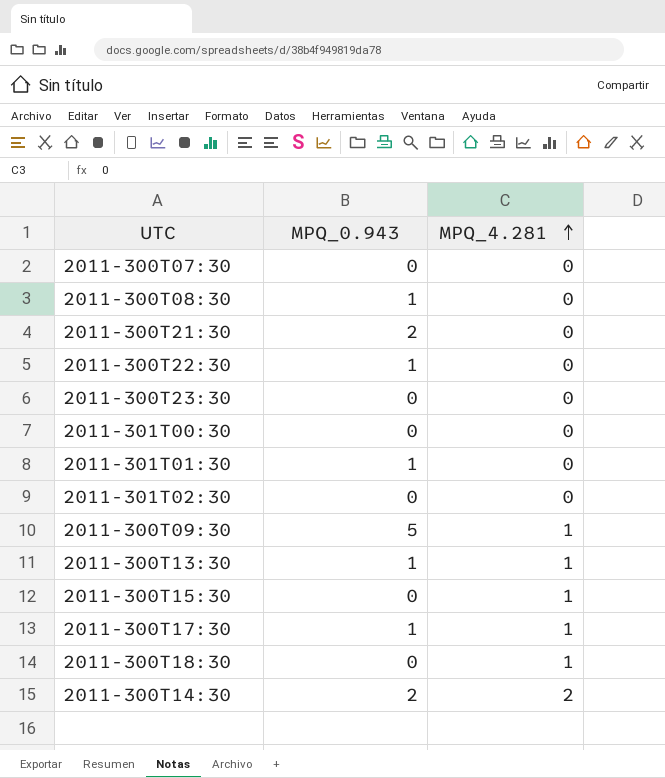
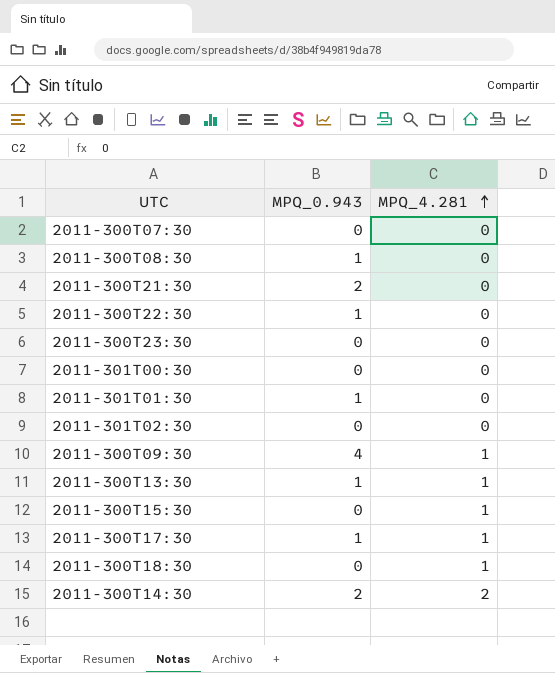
2011-300T09:30 | MPQ_0.943: 5 -> 4

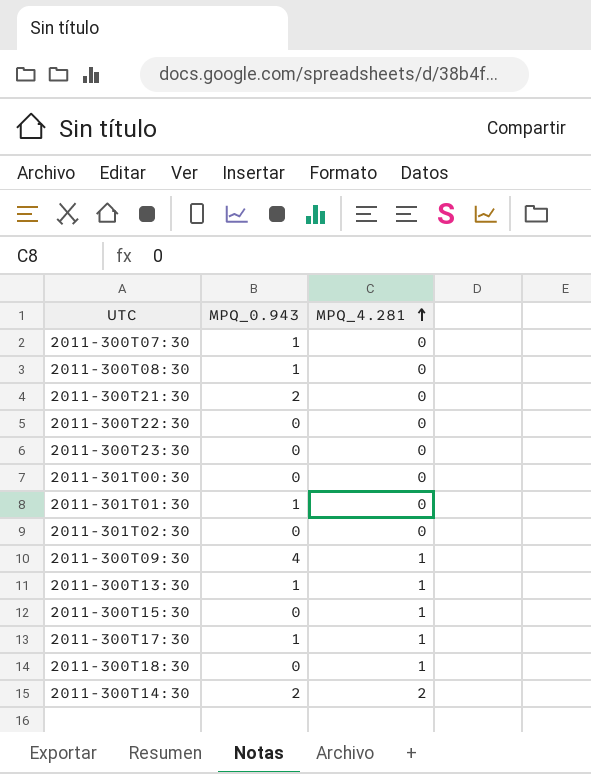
2011-300T07:30 | MPQ_0.943: 0 -> 1
2011-300T22:30 | MPQ_0.943: 1 -> 0

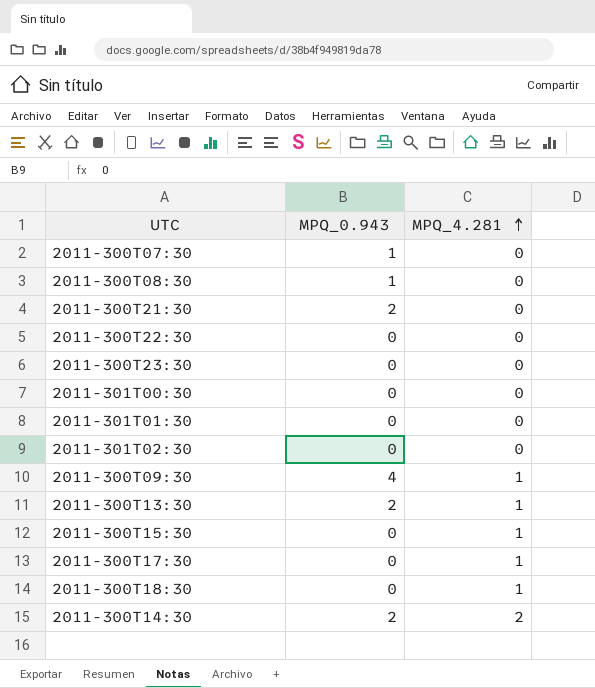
2011-301T01:30 | MPQ_0.943: 1 -> 0
2011-300T13:30 | MPQ_0.943: 1 -> 2
2011-300T17:30 | MPQ_0.943: 1 -> 0

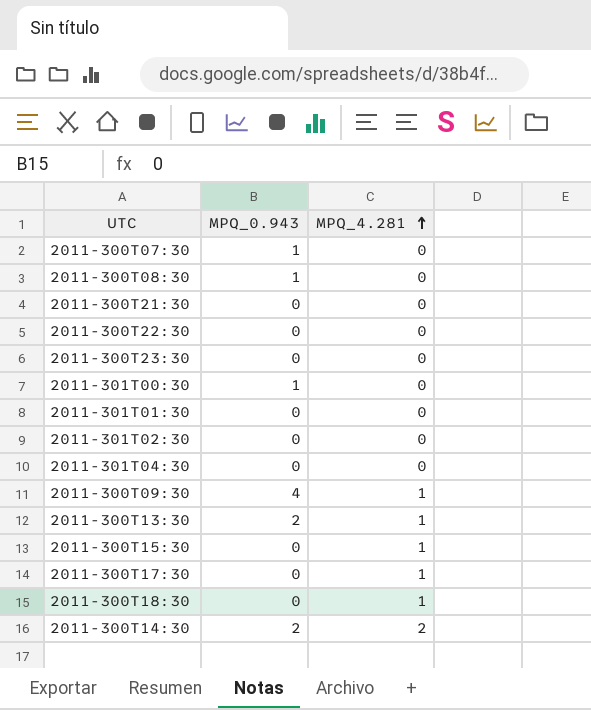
2011-300T21:30 | MPQ_0.943: 2 -> 0
2011-301T00:30 | MPQ_0.943: 0 -> 1
row 2011-301T04:30: none -> 0 | 0

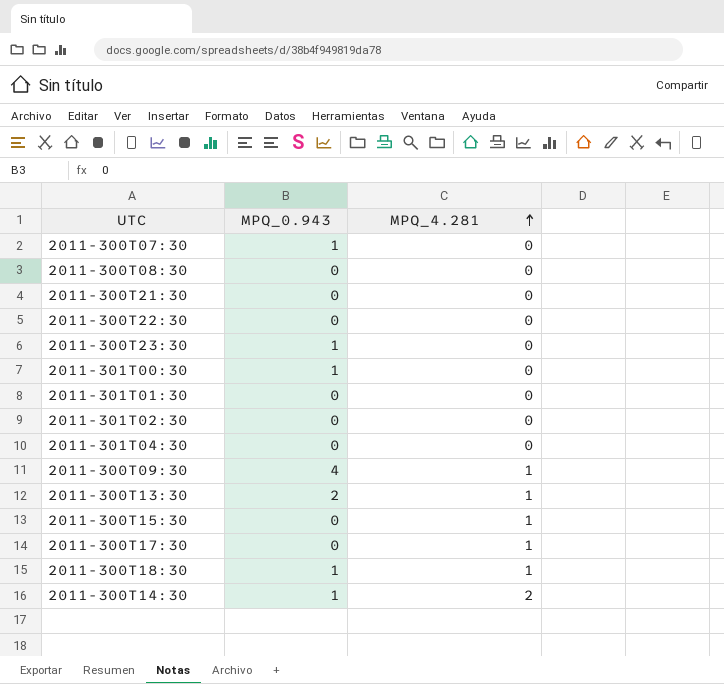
2011-300T08:30 | MPQ_0.943: 1 -> 0
2011-300T23:30 | MPQ_0.943: 0 -> 1
2011-300T18:30 | MPQ_0.943: 0 -> 1
2011-300T14:30 | MPQ_0.943: 2 -> 1

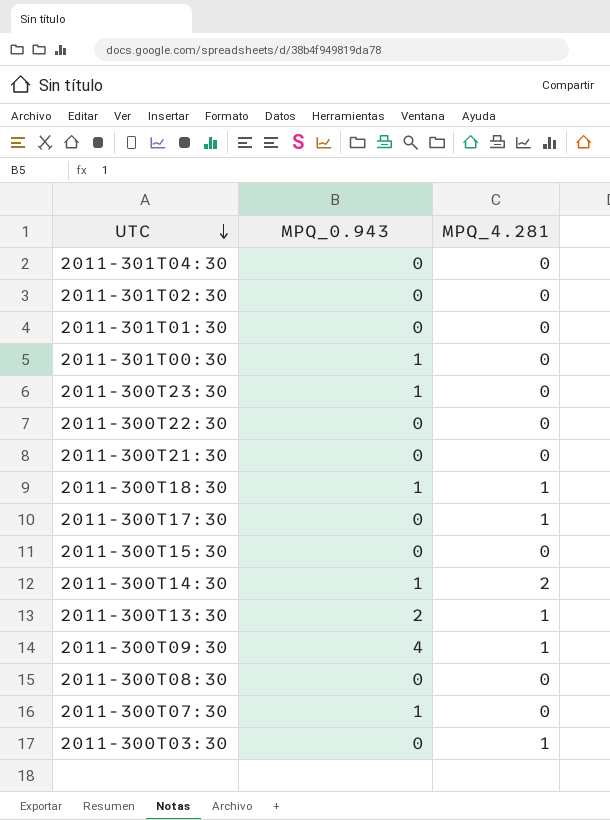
row order: MPQ_4.281 ascending -> UTC descending
2011-300T15:30 | MPQ_4.281: 1 -> 0
row 2011-300T03:30: none -> 0 | 1

